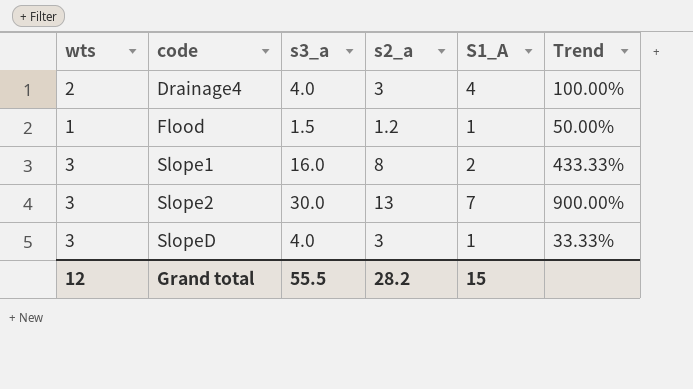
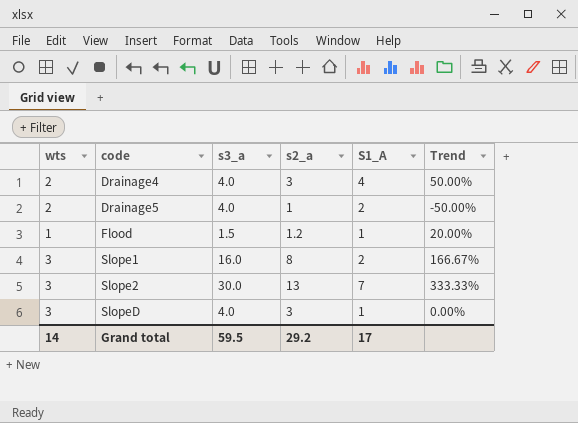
column Trend | formula: ([s3_a] - [wts]) / [wts] -> ([s2_a] - [wts]) / [wts]
row Drainage5: none -> 2 | 4.0 | 1 | 2 | -50.00%
Grand total | wts: 12 -> 14
Grand total | s3_a: 55.5 -> 59.5
Grand total | s2_a: 28.2 -> 29.2
Grand total | S1_A: 15 -> 17

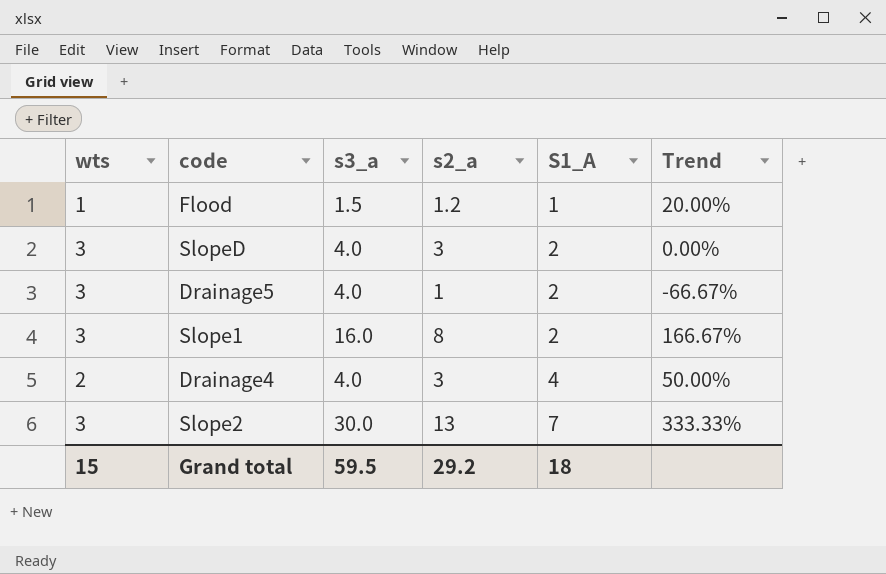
row order: code ascending -> S1_A ascending
SlopeD | S1_A: 1 -> 2
Drainage5 | wts: 2 -> 3
Drainage5 | Trend: -50.00% -> -66.67%
Grand total | wts: 14 -> 15
Grand total | S1_A: 17 -> 18

